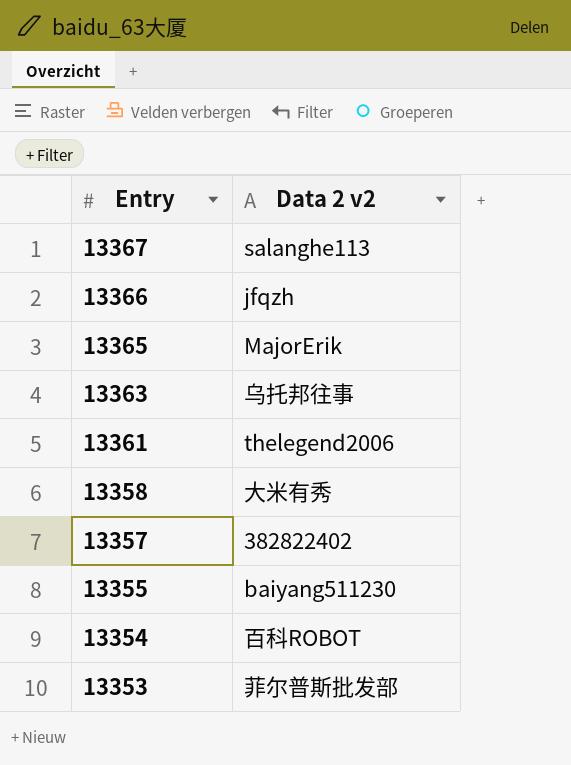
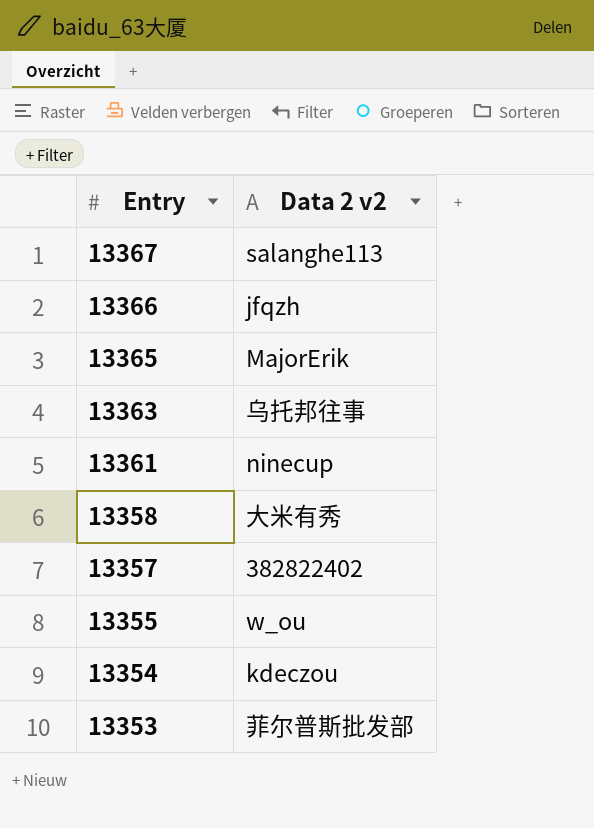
13361 | Data 2 v2: thelegend2006 -> ninecup
13355 | Data 2 v2: baiyang511230 -> w_ou
13354 | Data 2 v2: 百科ROBOT -> kdeczou

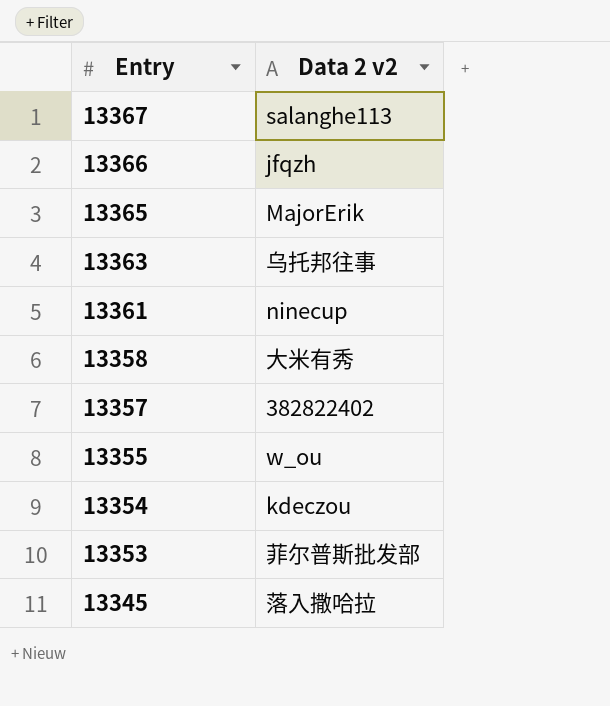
row 13345: none -> 落入撒哈拉

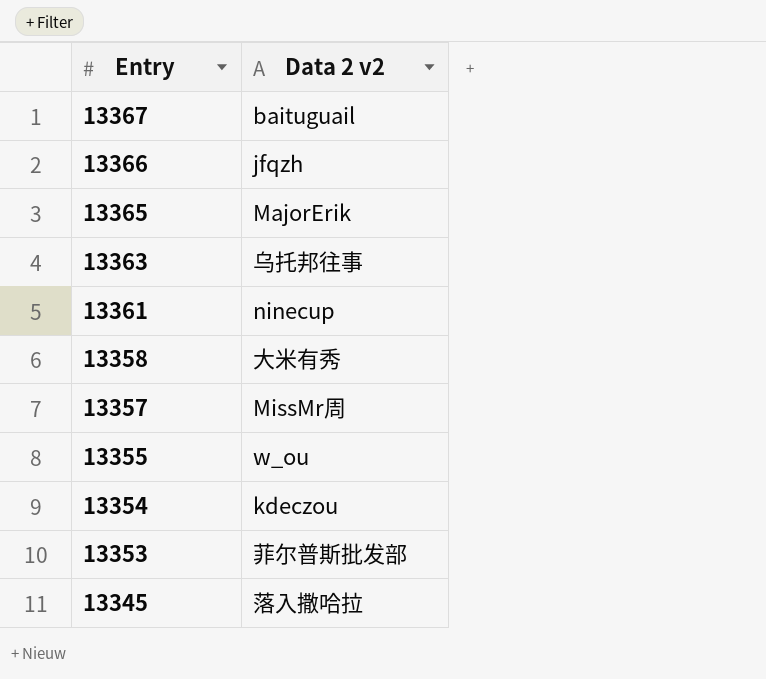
13367 | Data 2 v2: salanghe113 -> baituguail
13357 | Data 2 v2: 382822402 -> MissMr周

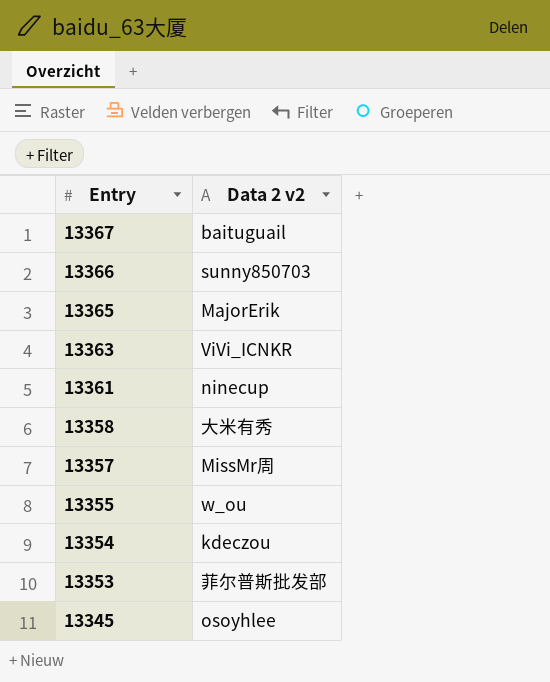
13366 | Data 2 v2: jfqzh -> sunny850703
13363 | Data 2 v2: 乌托邦往事 -> ViVi_ICNKR
13345 | Data 2 v2: 落入撒哈拉 -> osoyhlee

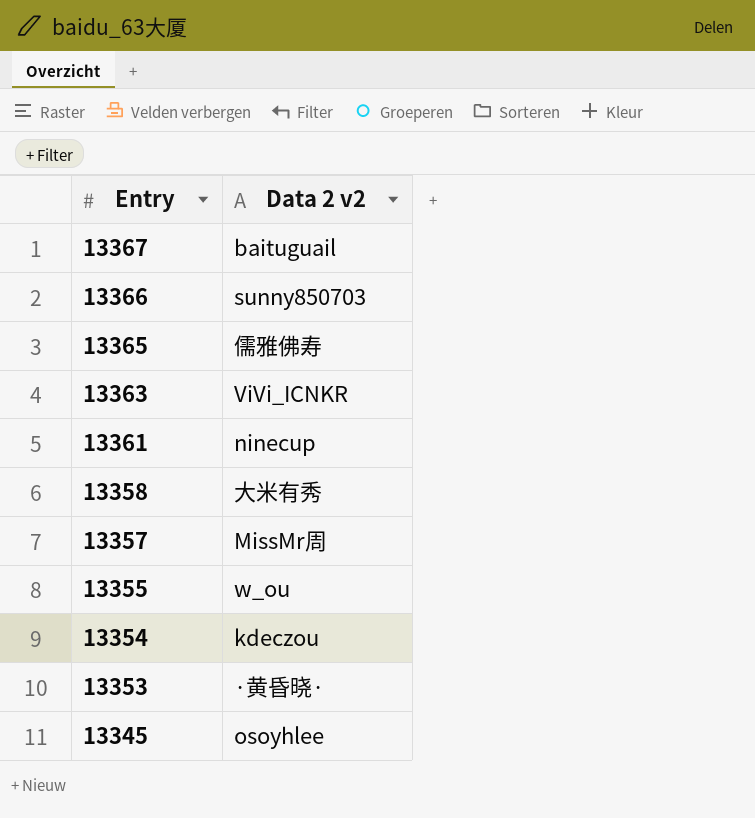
13365 | Data 2 v2: MajorErik -> 儒雅佛寿
13353 | Data 2 v2: 菲尔普斯批发部 -> ·黄昏晓·

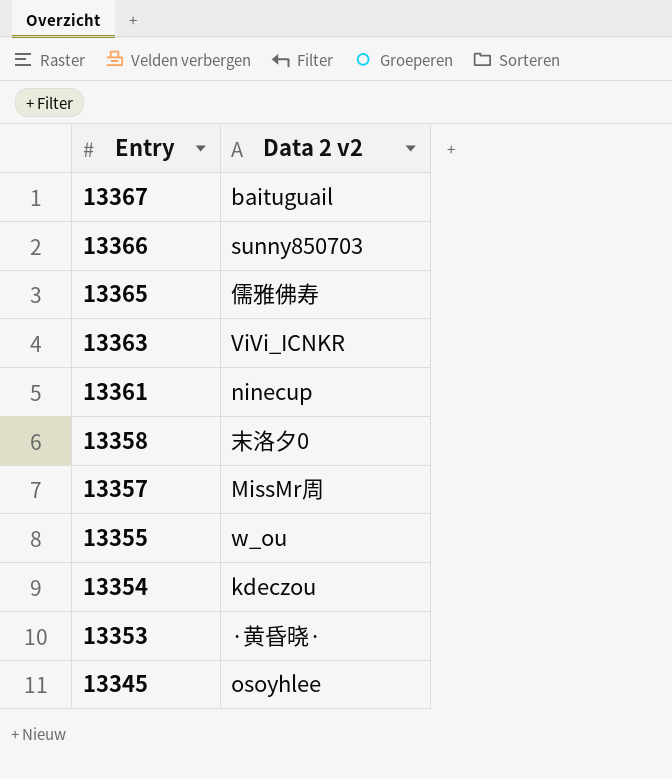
13358 | Data 2 v2: 大米有秀 -> 末洛夕0

